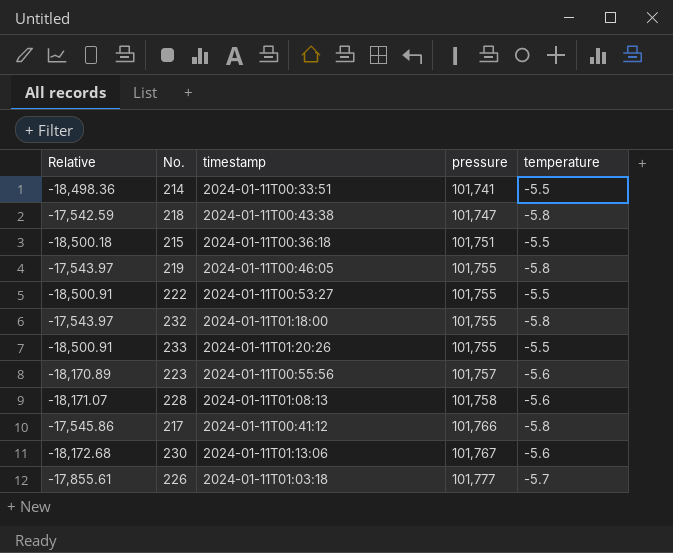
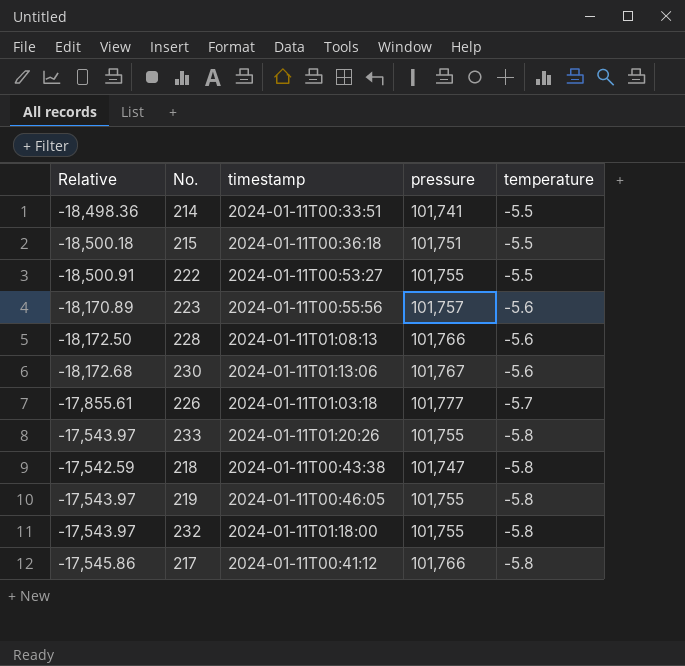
row order: pressure ascending -> temperature descending
228 | Relative: -18,171.07 -> -18,172.50
228 | pressure: 101,758 -> 101,766
233 | Relative: -18,500.91 -> -17,543.97
233 | temperature: -5.5 -> -5.8

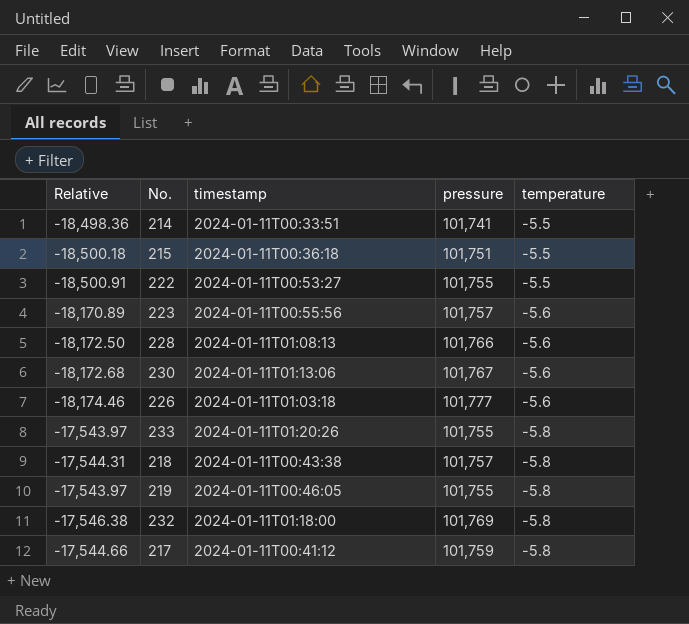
226 | Relative: -17,855.61 -> -18,174.46
226 | temperature: -5.7 -> -5.6
218 | Relative: -17,542.59 -> -17,544.31
218 | pressure: 101,747 -> 101,757
232 | Relative: -17,543.97 -> -17,546.38
232 | pressure: 101,755 -> 101,769
217 | Relative: -17,545.86 -> -17,544.66
217 | pressure: 101,766 -> 101,759

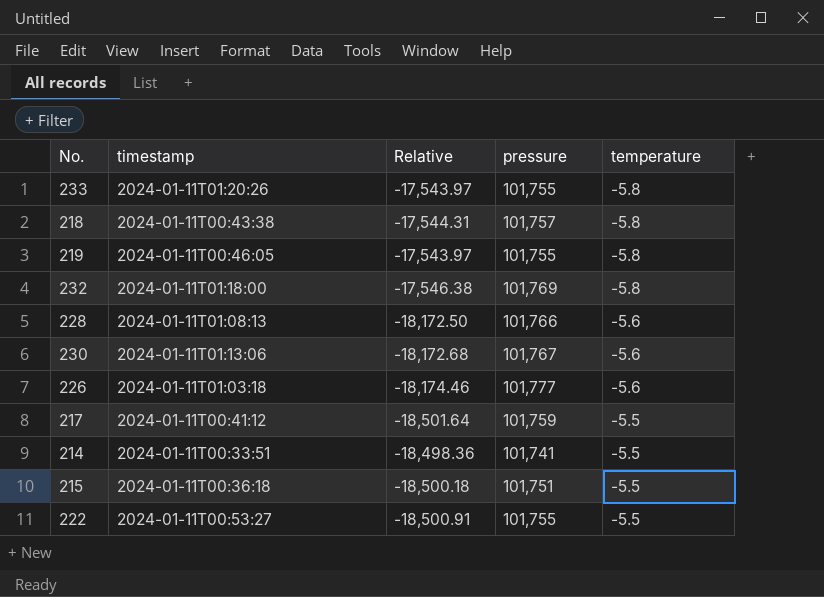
row order: temperature descending -> temperature ascending
column Relative | position: 1 -> 3
row 223: -18,170.89 | 2024-01-11T00:55:56 | 101,757 | -5.6 -> none
217 | Relative: -17,544.66 -> -18,501.64
217 | temperature: -5.8 -> -5.5

